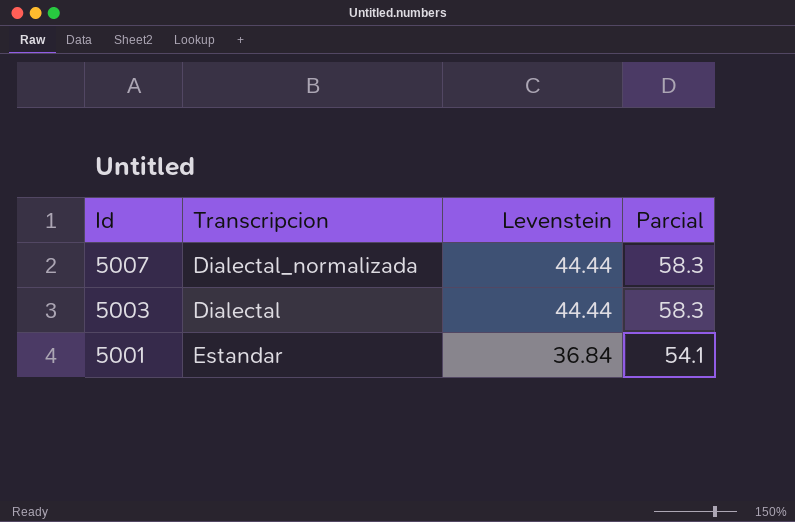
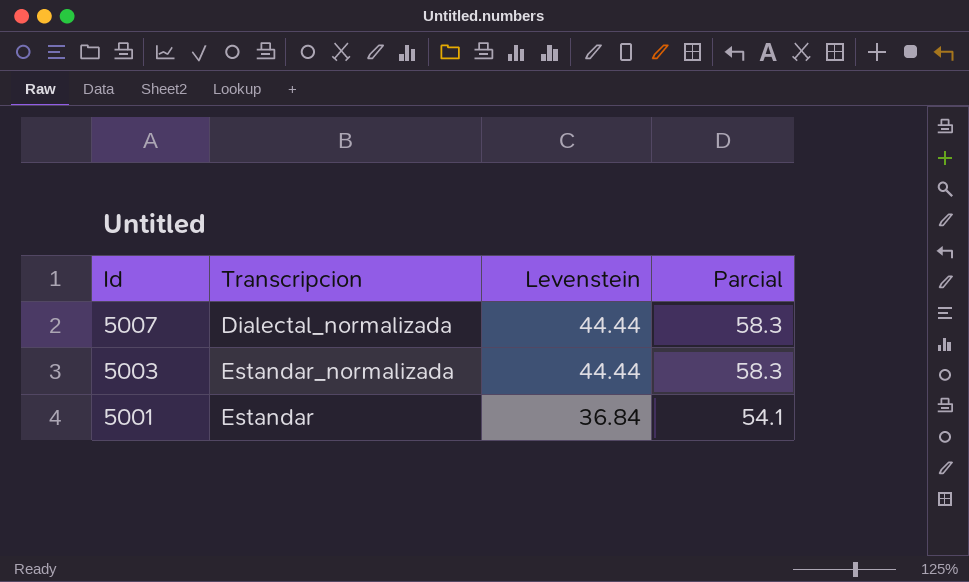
5003 | Transcripcion: Dialectal -> Estandar_normalizada

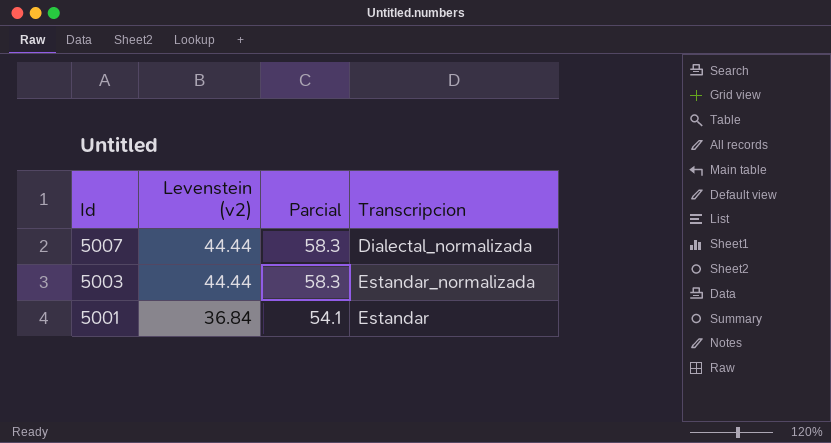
column name: Levenstein -> Levenstein (v2)
column Transcripcion | position: 2 -> 4

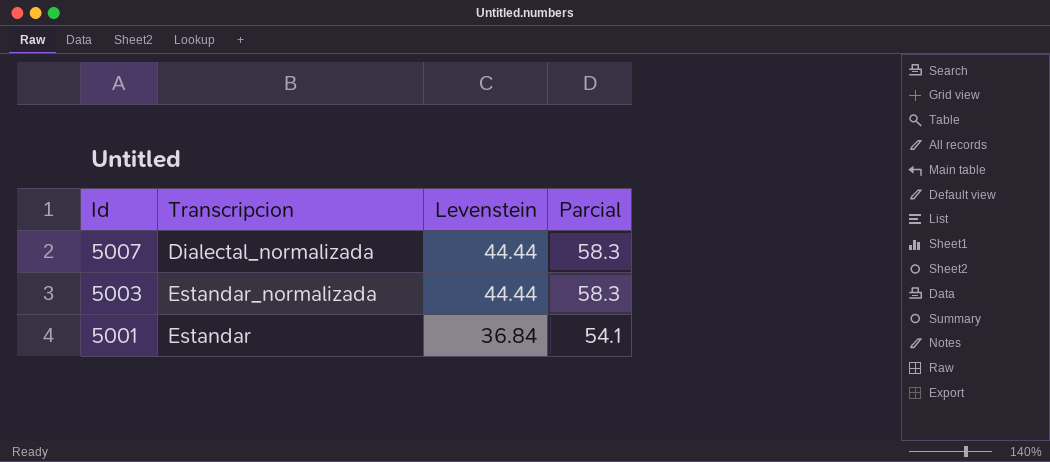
column Transcripcion | position: 4 -> 2
column name: Levenstein (v2) -> Levenstein

